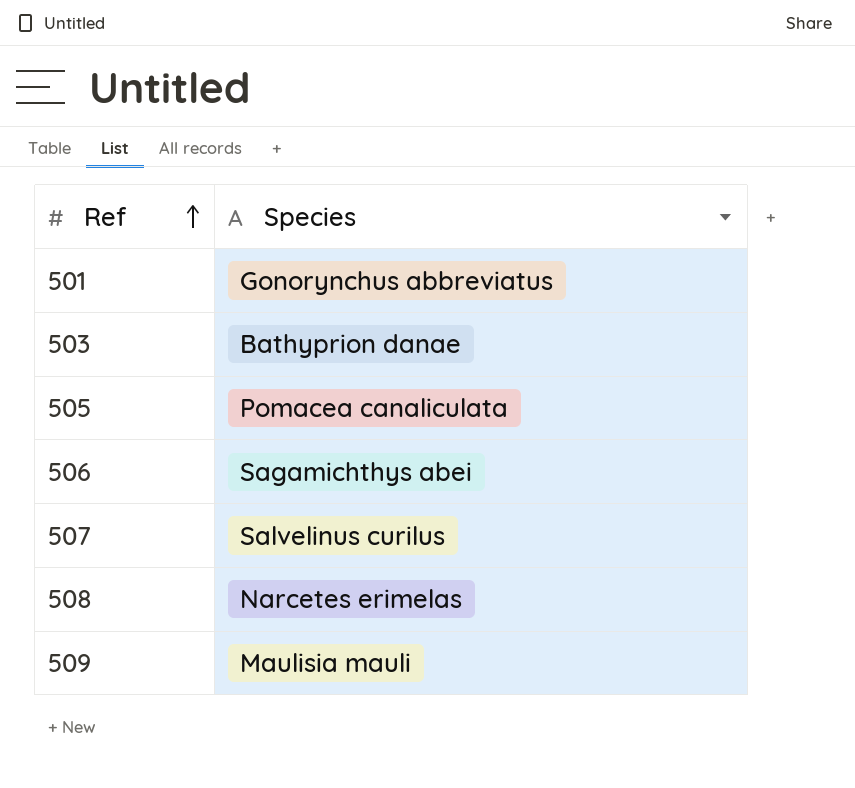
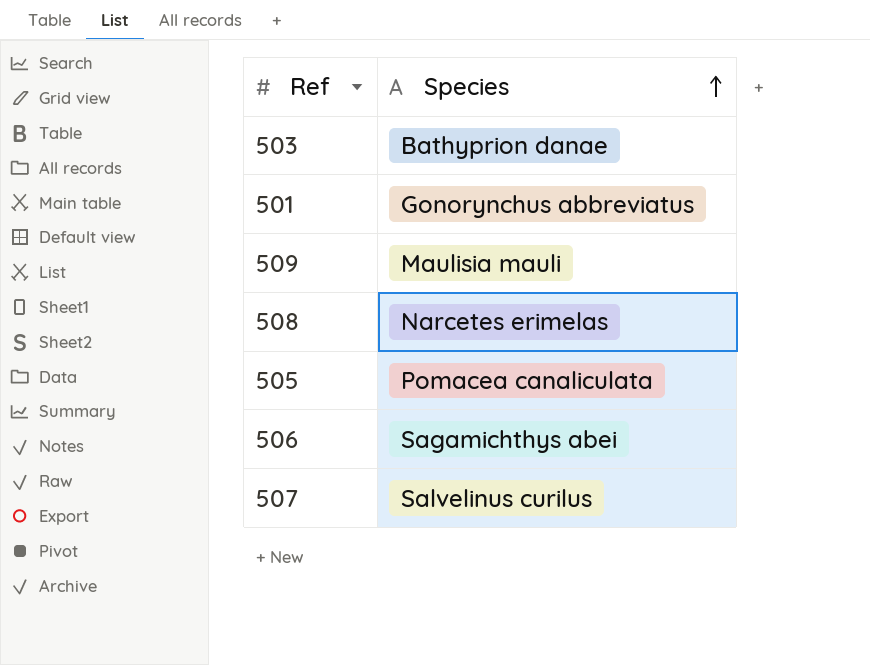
row order: Ref ascending -> Species ascending

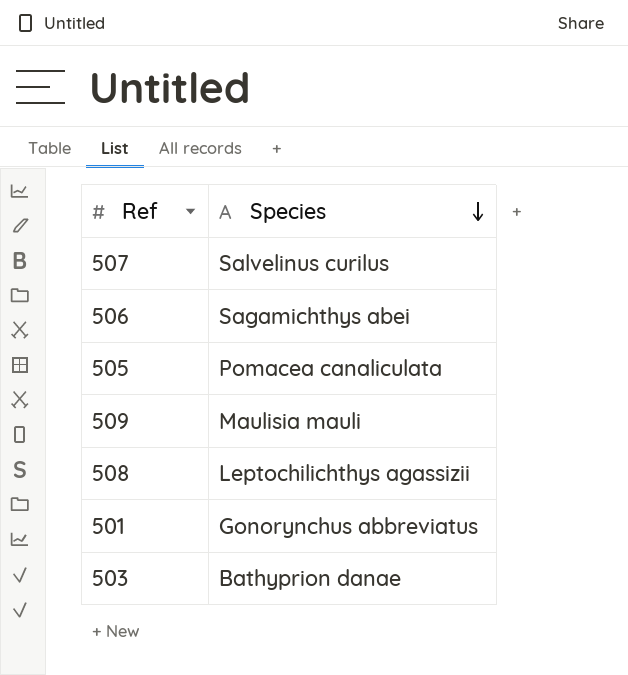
row order: Species ascending -> Species descending
508 | Species: Narcetes erimelas -> Leptochilichthys agassizii

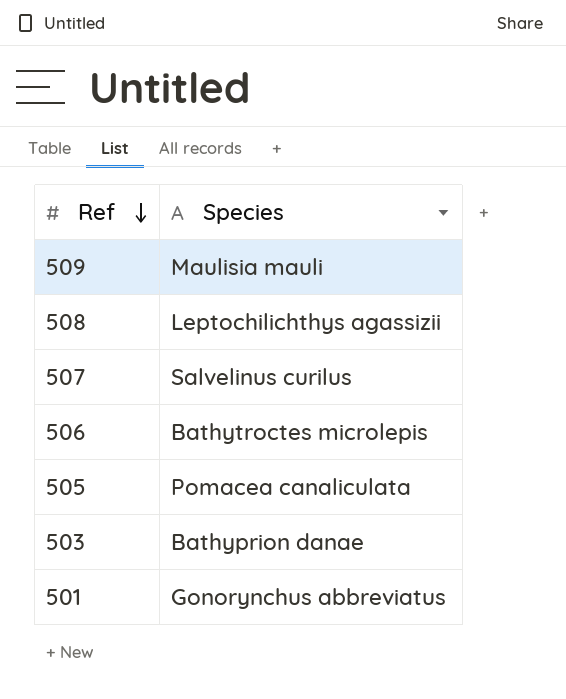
row order: Species descending -> Ref descending
506 | Species: Sagamichthys abei -> Bathytroctes microlepis

